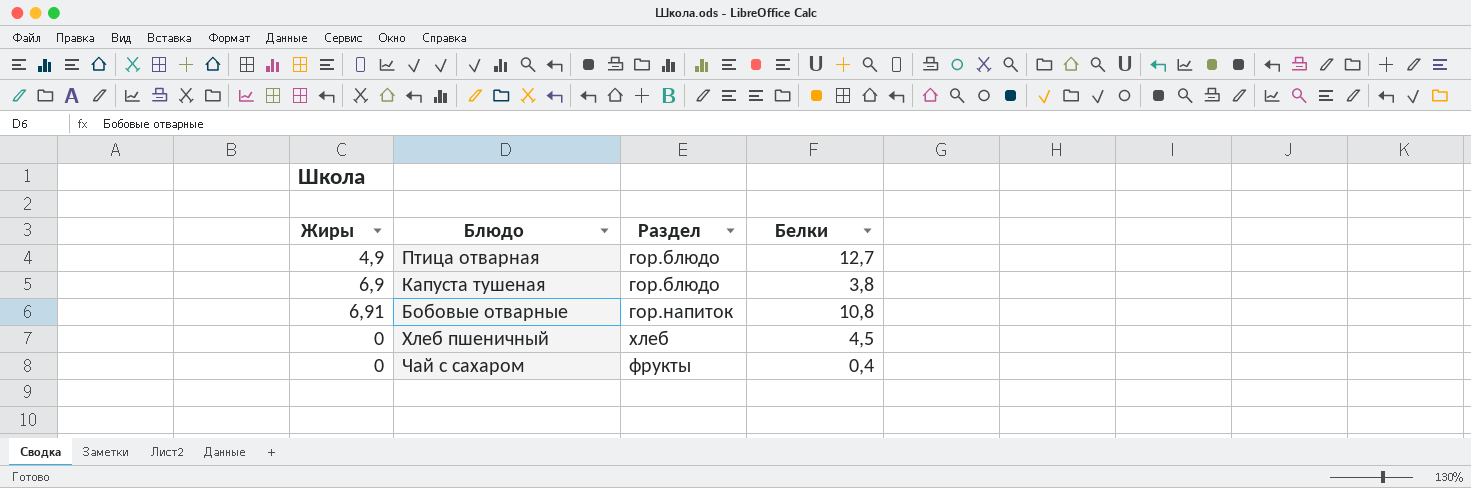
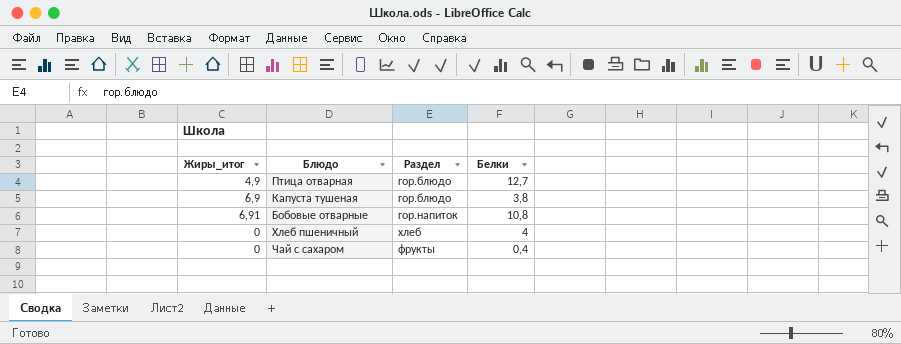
column name: Жиры -> Жиры_итог
Хлеб пшеничный | Белки: 4,5 -> 4

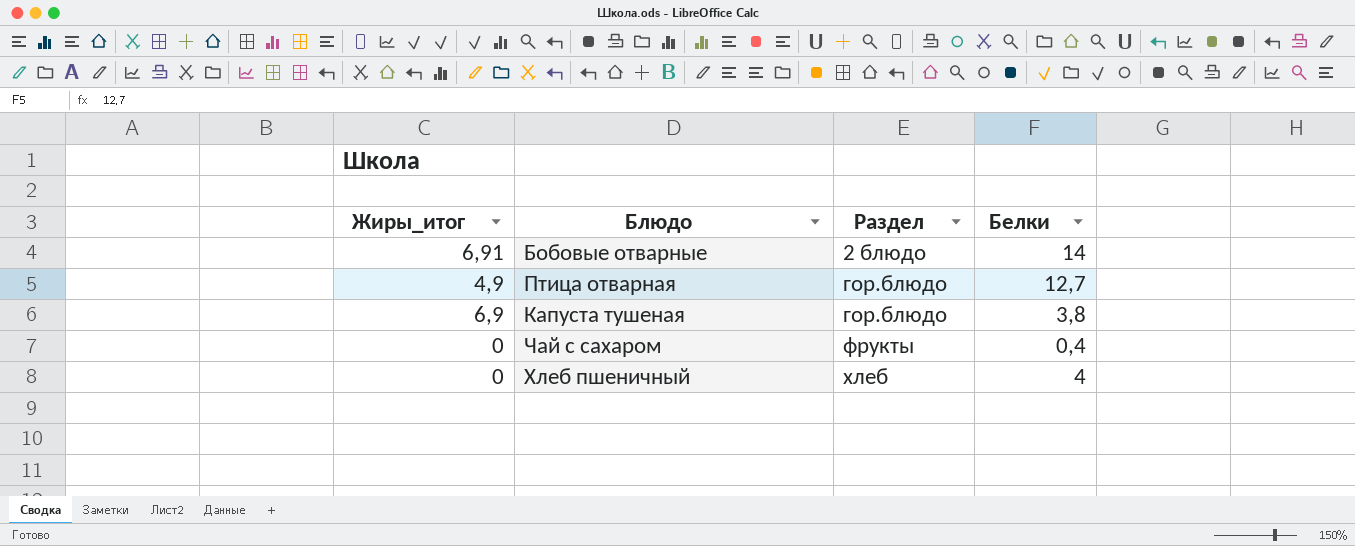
row order: none -> Раздел ascending
Бобовые отварные | Раздел: гор.напиток -> 2 блюдо
Бобовые отварные | Белки: 10,8 -> 14

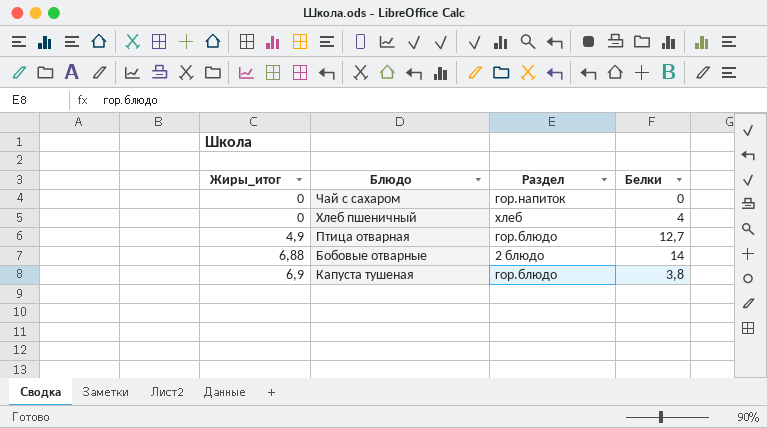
row order: Раздел ascending -> Жиры_итог ascending
Чай с сахаром | Раздел: фрукты -> гор.напиток
Чай с сахаром | Белки: 0,4 -> 0
Бобовые отварные | Жиры_итог: 6,91 -> 6,88

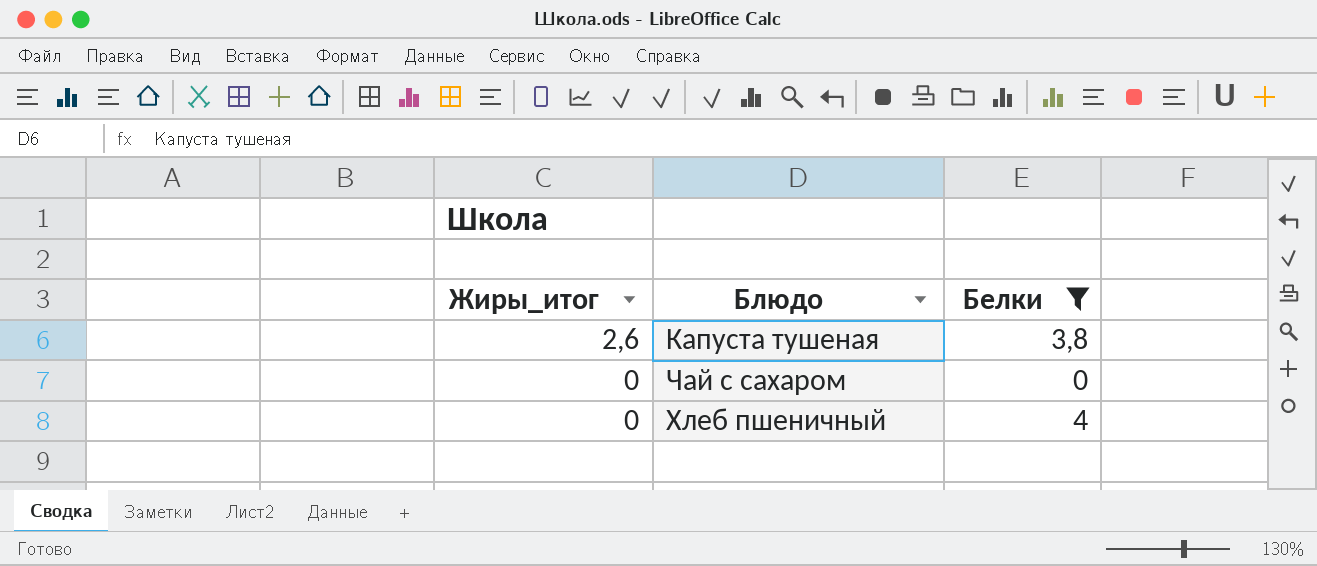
filter: none -> Белки <= 4
row order: Жиры_итог ascending -> Жиры_итог descending
column Раздел | position: 3 -> none
Капуста тушеная | Жиры_итог: 6,9 -> 2,6

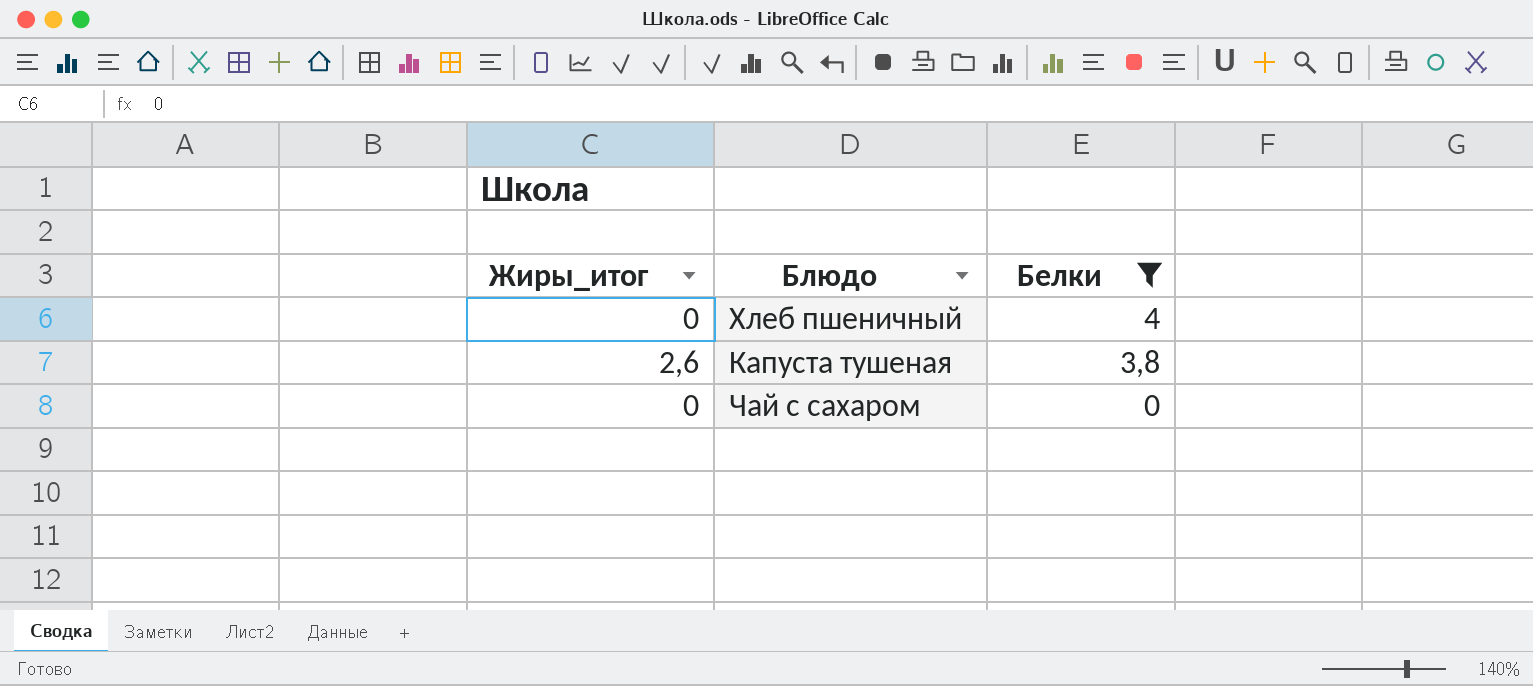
row order: Жиры_итог descending -> Белки descending

